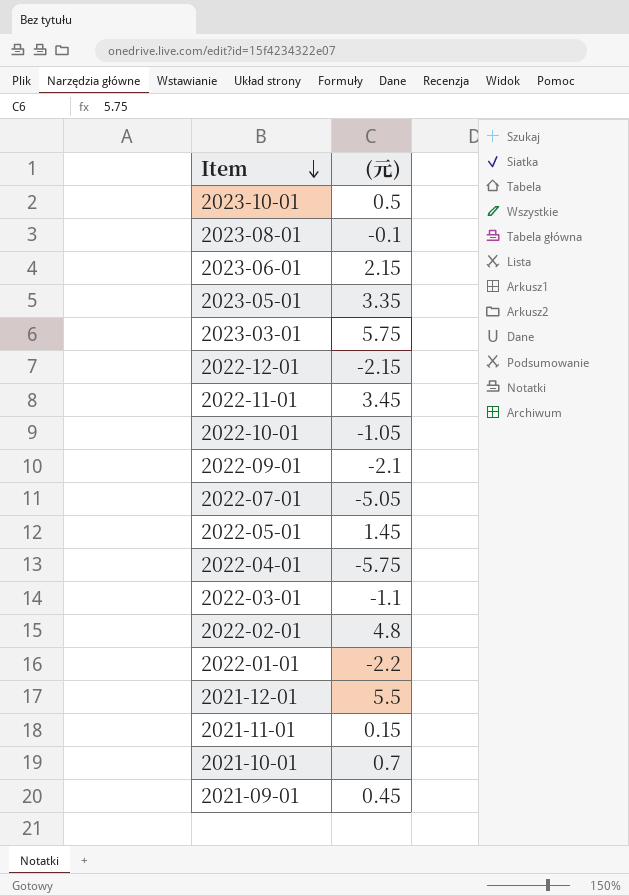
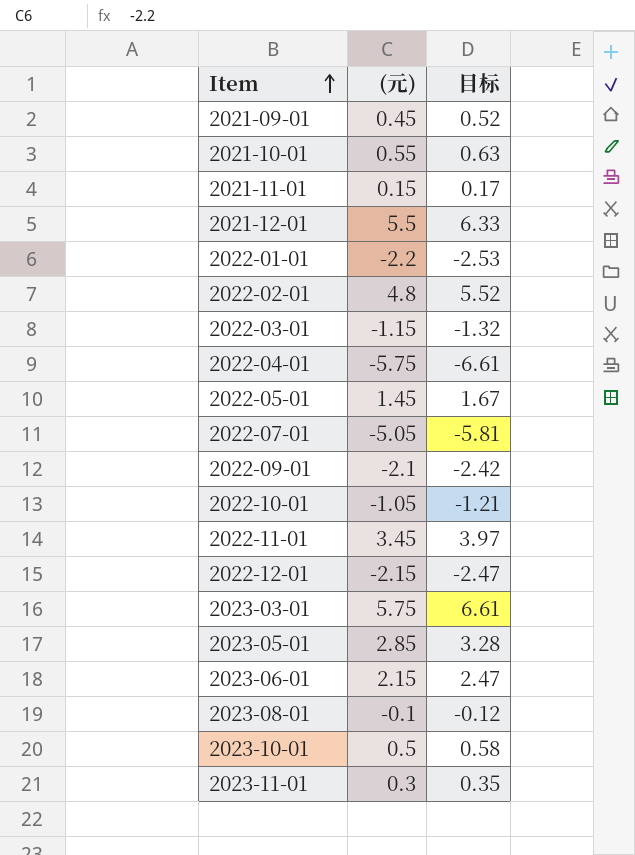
row order: Item descending -> Item ascending
column 目标 | formula: none -> [(元)] * 1.15
2021-10-01 | (元): 0.7 -> 0.55
2022-03-01 | (元): -1.1 -> -1.15
2023-05-01 | (元): 3.35 -> 2.85
row 2023-11-01: none -> 0.3 | 0.35

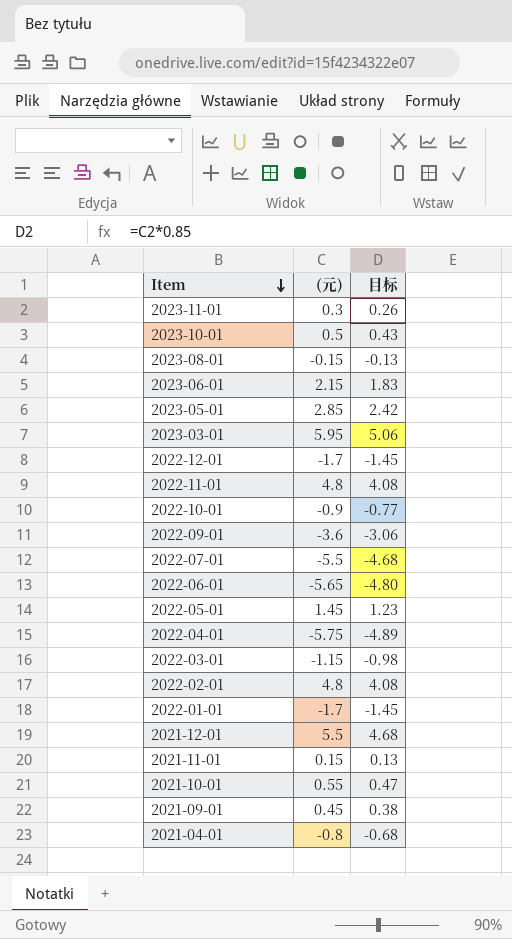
row order: Item ascending -> Item descending
column 目标 | formula: [(元)] * 1.15 -> [(元)] * 0.85
2023-08-01 | (元): -0.1 -> -0.15
2023-03-01 | (元): 5.75 -> 5.95
2022-12-01 | (元): -2.15 -> -1.7
2022-11-01 | (元): 3.45 -> 4.8
2022-10-01 | (元): -1.05 -> -0.9
2022-09-01 | (元): -2.1 -> -3.6
2022-07-01 | (元): -5.05 -> -5.5
row 2022-06-01: none -> -5.65 | -4.80
2022-01-01 | (元): -2.2 -> -1.7
row 2021-04-01: none -> -0.8 | -0.68

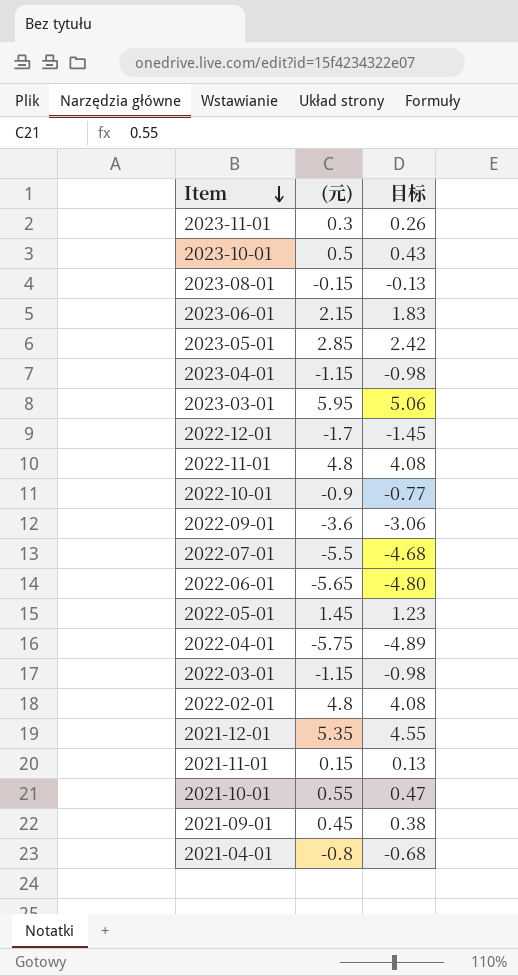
row 2022-01-01: -1.7 | -1.45 -> none
row 2023-04-01: none -> -1.15 | -0.98
2021-12-01 | (元): 5.5 -> 5.35
2021-12-01 | 目标: 4.68 -> 4.55

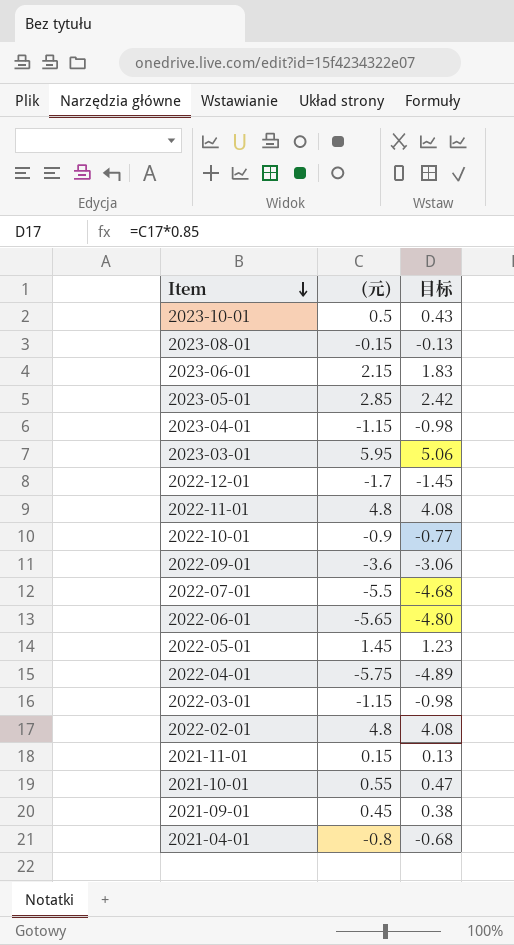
row 2023-11-01: 0.3 | 0.26 -> none
row 2021-12-01: 5.35 | 4.55 -> none

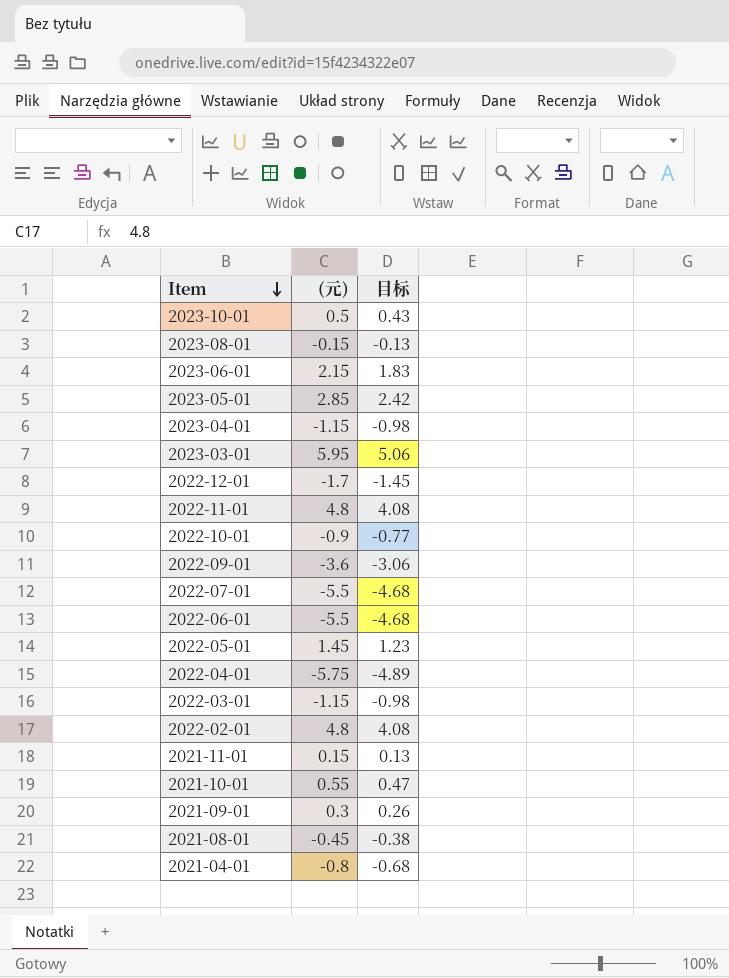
2022-06-01 | (元): -5.65 -> -5.5
2022-06-01 | 目标: -4.80 -> -4.68
2021-09-01 | (元): 0.45 -> 0.3
2021-09-01 | 目标: 0.38 -> 0.26
row 2021-08-01: none -> -0.45 | -0.38

